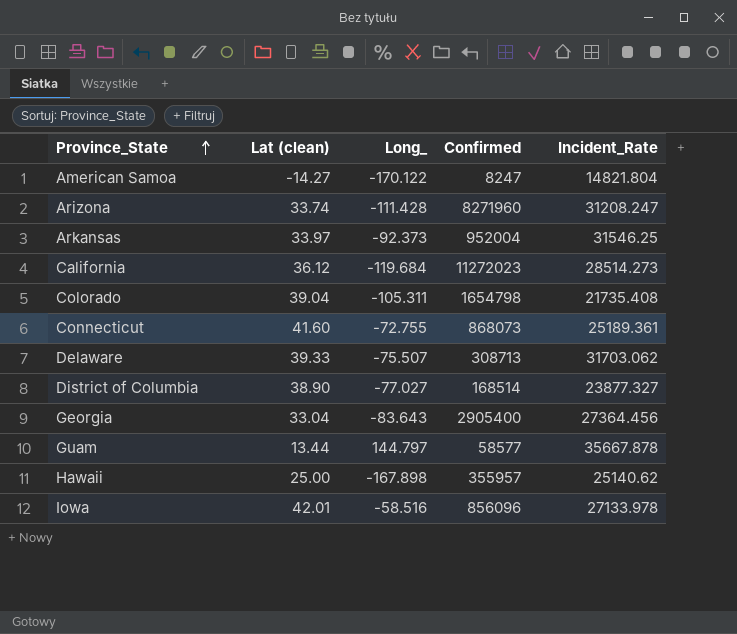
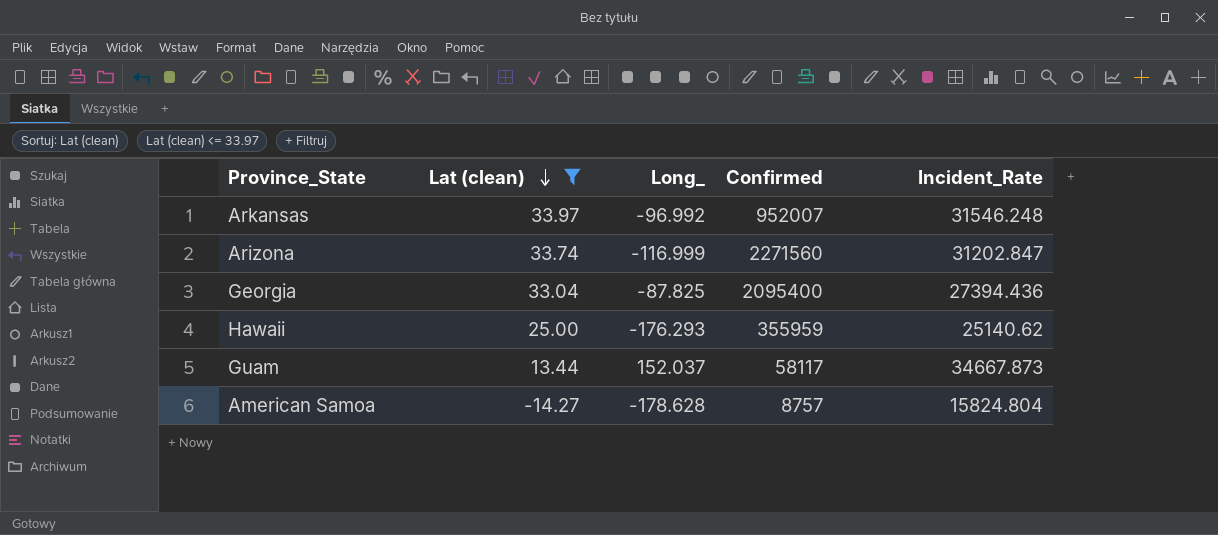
filter: none -> Lat (clean) <= 33.97
row order: Province_State ascending -> Lat (clean) descending
Arkansas | Long_: -92.373 -> -96.992
Arkansas | Confirmed: 952004 -> 952007
Arkansas | Incident_Rate: 31546.25 -> 31546.248
Arizona | Long_: -111.428 -> -116.999
Arizona | Confirmed: 8271960 -> 2271560
Arizona | Incident_Rate: 31208.247 -> 31202.847
Georgia | Long_: -83.643 -> -87.825
Georgia | Confirmed: 2905400 -> 2095400
Georgia | Incident_Rate: 27364.456 -> 27394.436
Hawaii | Long_: -167.898 -> -176.293
Hawaii | Confirmed: 355957 -> 355959
Guam | Long_: 144.797 -> 152.037
Guam | Confirmed: 58577 -> 58117
Guam | Incident_Rate: 35667.878 -> 34667.873
American Samoa | Long_: -170.122 -> -178.628
American Samoa | Confirmed: 8247 -> 8757
American Samoa | Incident_Rate: 14821.804 -> 15824.804

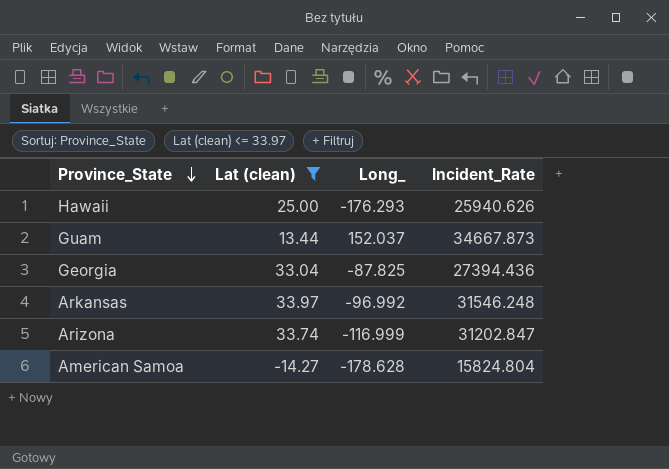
row order: Lat (clean) descending -> Province_State descending
column Confirmed | position: 4 -> none
Hawaii | Incident_Rate: 25140.62 -> 25940.626

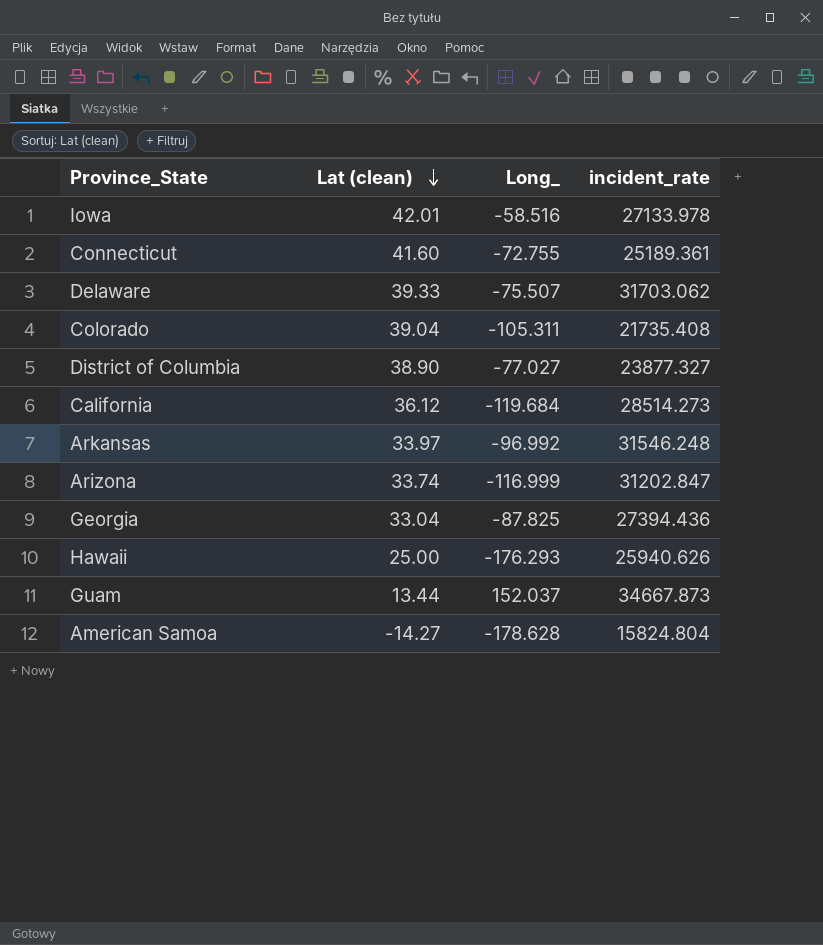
filter: Lat (clean) <= 33.97 -> none
row order: Province_State descending -> Lat (clean) descending
column name: Incident_Rate -> incident_rate

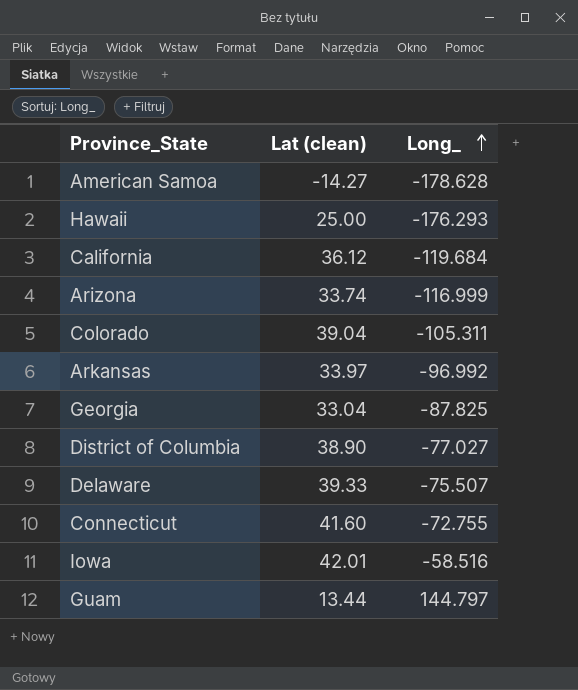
row order: Lat (clean) descending -> Long_ ascending
column incident_rate | position: 4 -> none
Guam | Long_: 152.037 -> 144.797

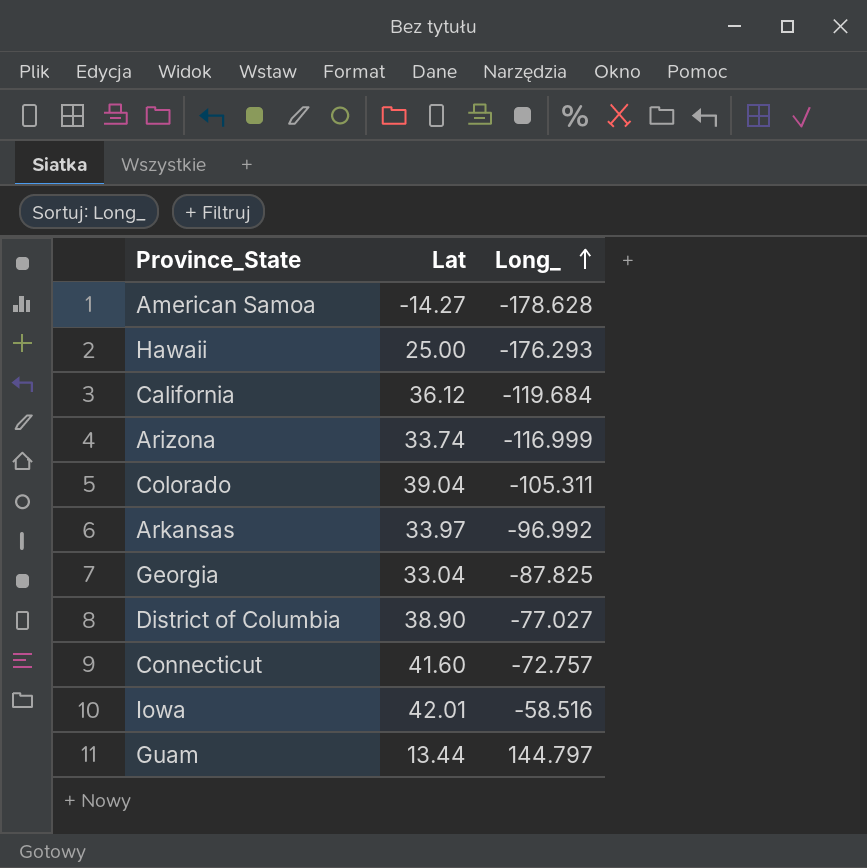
column name: Lat (clean) -> Lat
row Delaware: 39.33 | -75.507 -> none
Connecticut | Long_: -72.755 -> -72.757

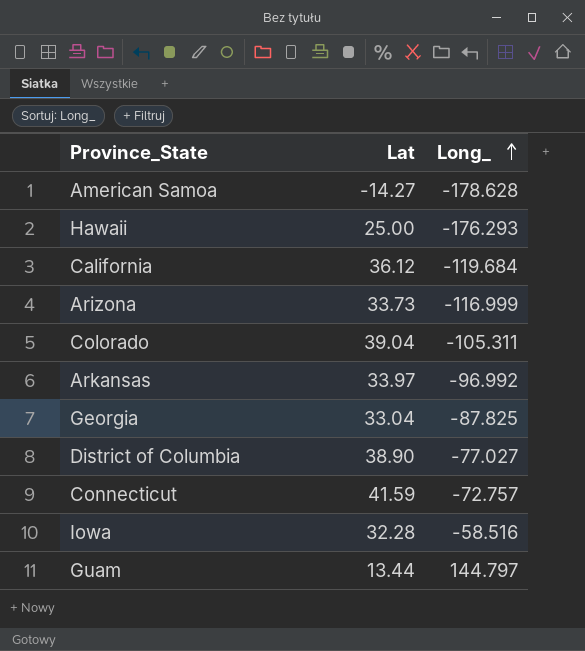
Arizona | Lat: 33.74 -> 33.73
Connecticut | Lat: 41.60 -> 41.59
Iowa | Lat: 42.01 -> 32.28

